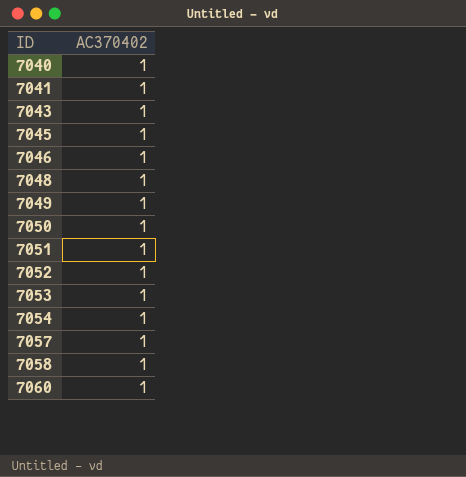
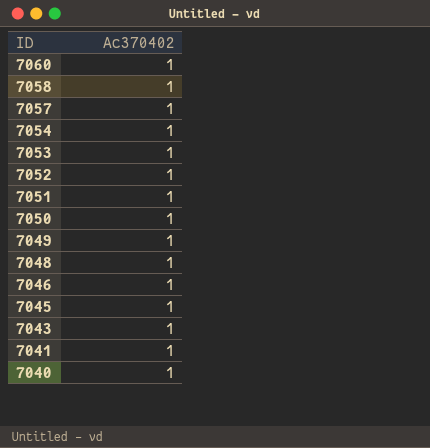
row order: ID ascending -> ID descending
column name: AC370402 -> Ac370402

